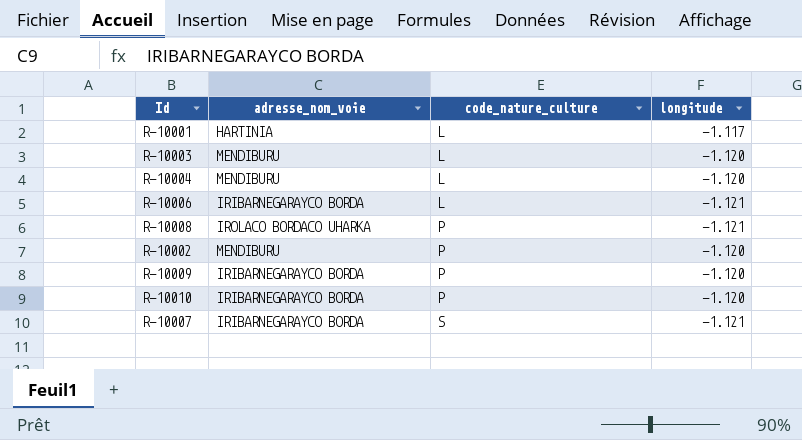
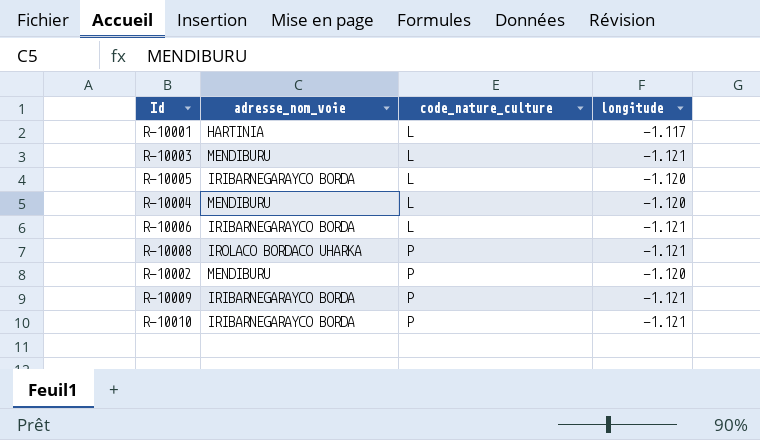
row R-10007: IRIBARNEGARAYCO BORDA | S | -1.121 -> none
R-10003 | longitude: -1.120 -> -1.121
row R-10005: none -> IRIBARNEGARAYCO BORDA | L | -1.120
R-10009 | longitude: -1.120 -> -1.121
R-10010 | longitude: -1.120 -> -1.121

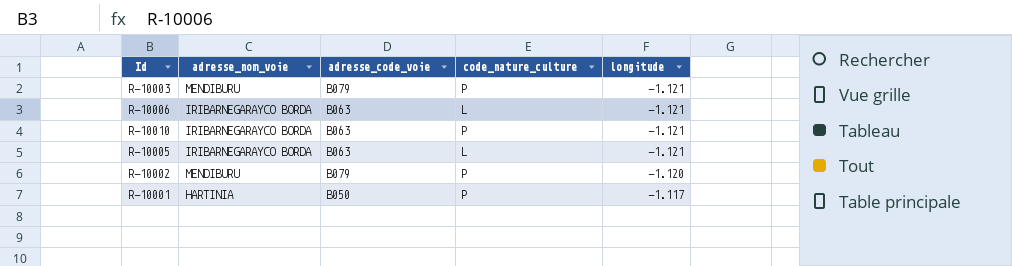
row order: code_nature_culture ascending -> longitude ascending
column adresse_code_voie | position: none -> 3
row R-10004: MENDIBURU | L | -1.120 -> none
row R-10008: IROLACO BORDACO UHARKA | P | -1.121 -> none
row R-10009: IRIBARNEGARAYCO BORDA | P | -1.121 -> none
R-10003 | code_nature_culture: L -> P
R-10005 | longitude: -1.120 -> -1.121
R-10001 | code_nature_culture: L -> P

